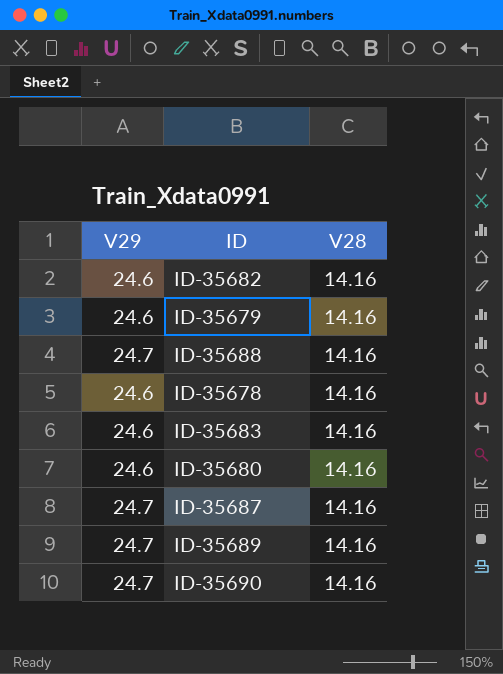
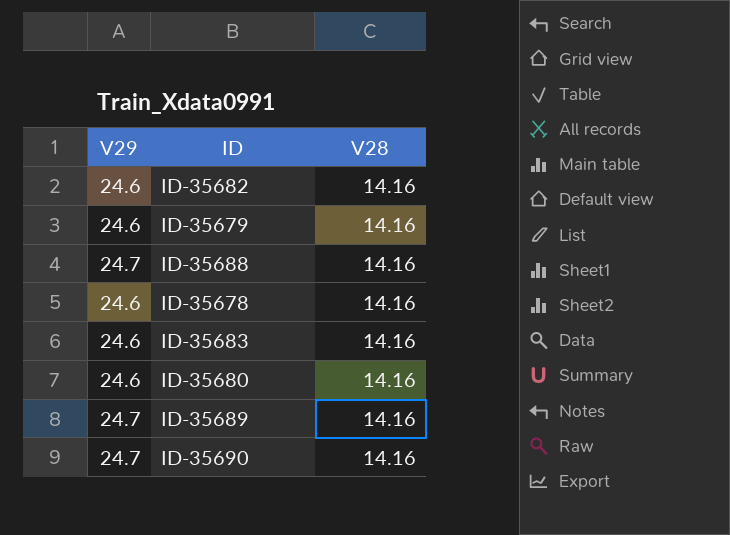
row ID-35687: 24.7 | 14.16 -> none

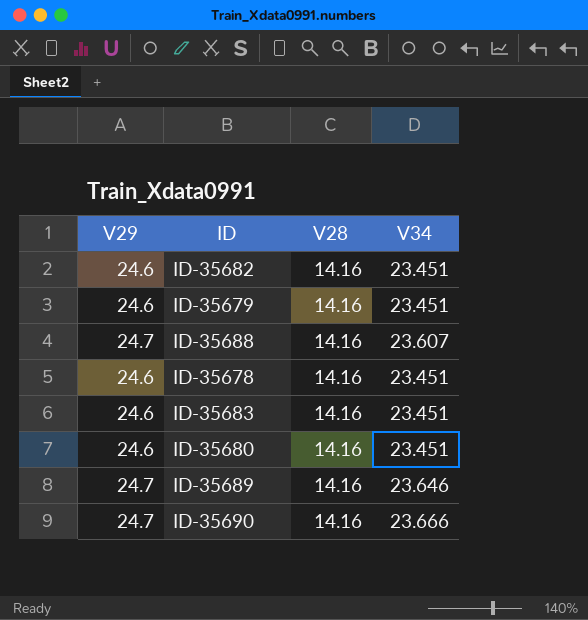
column V34 | position: none -> 4

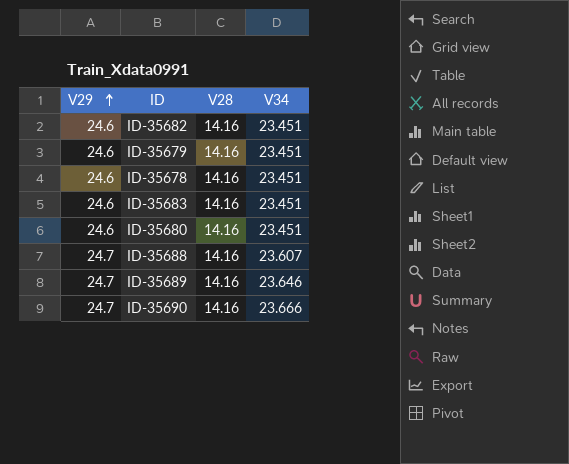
row order: none -> V29 ascending

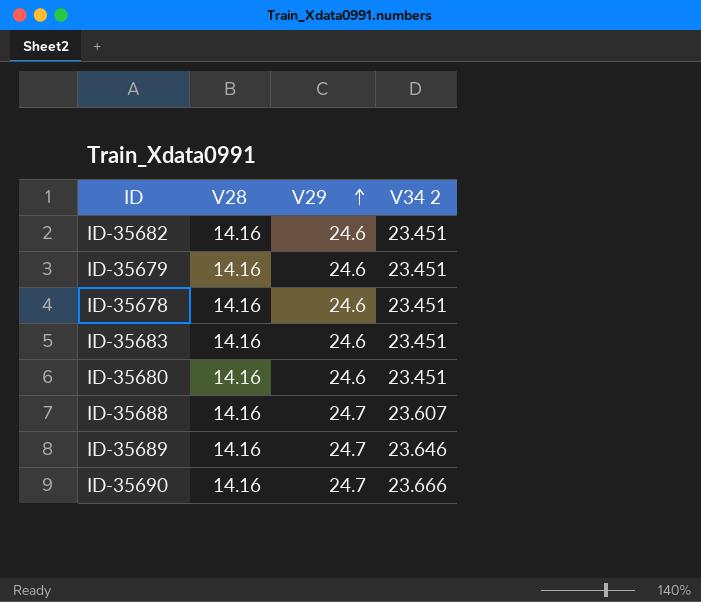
column V29 | position: 1 -> 3
column name: V34 -> V34 2

